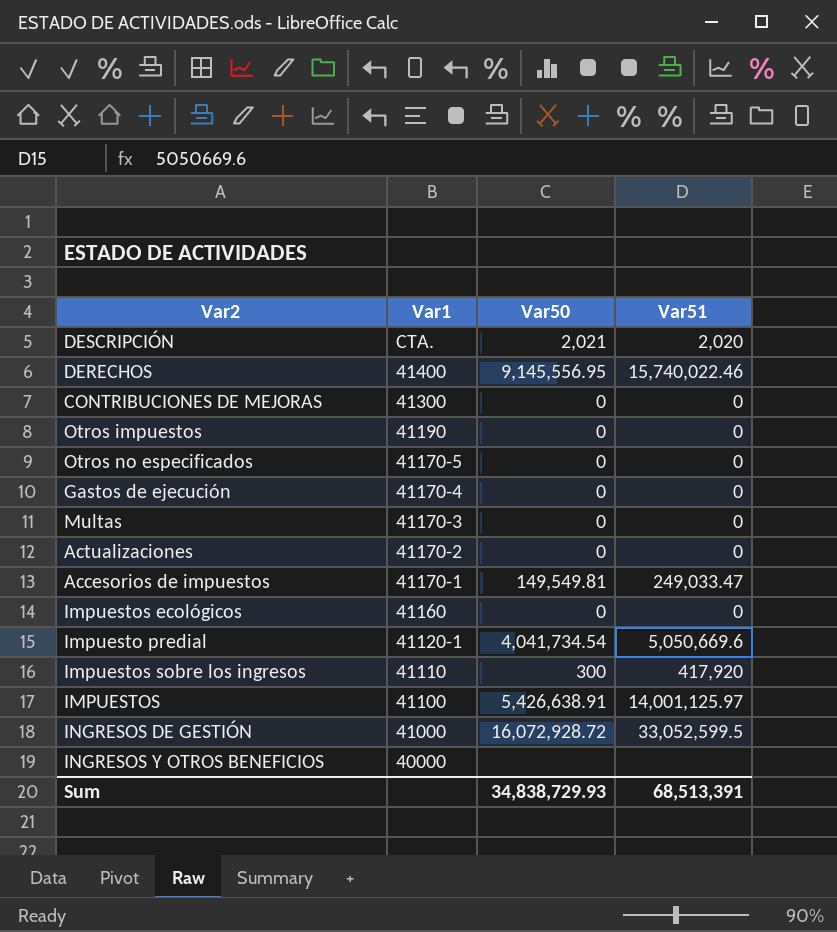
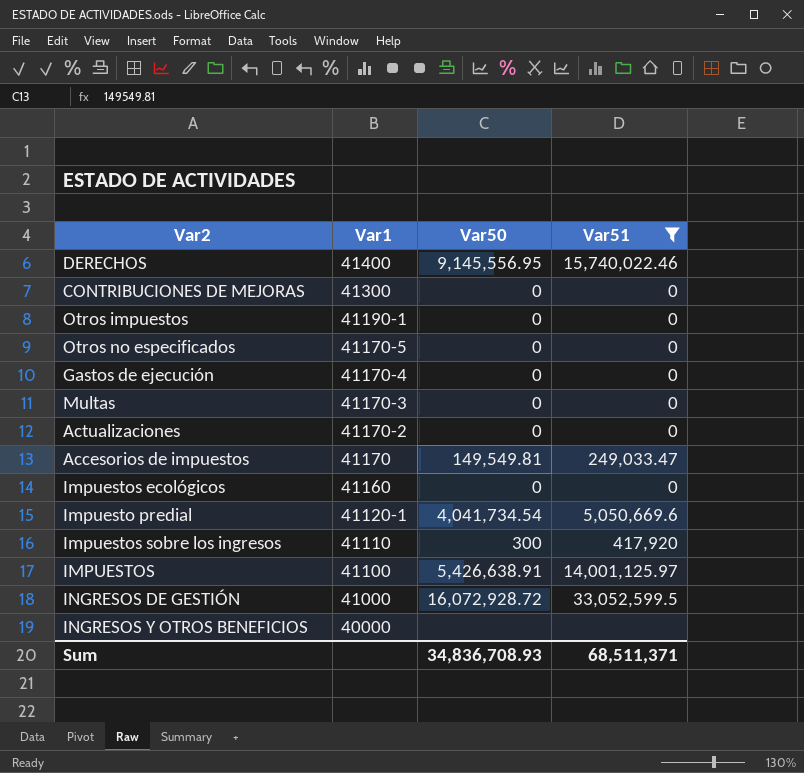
filter: none -> Var51 != 2,020
Otros impuestos | Var1: 41190 -> 41190-1
Accesorios de impuestos | Var1: 41170-1 -> 41170
Sum | Var50: 34,838,729.93 -> 34,836,708.93
Sum | Var51: 68,513,391 -> 68,511,371

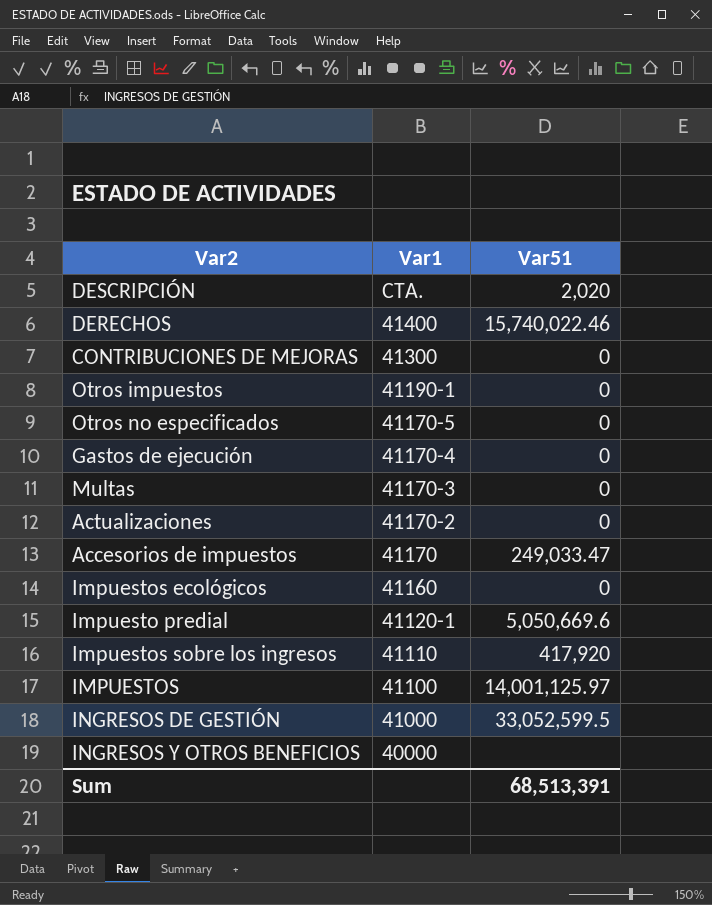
filter: Var51 != 2,020 -> none
column Var50 | position: 3 -> none
Sum | Var51: 68,511,371 -> 68,513,391

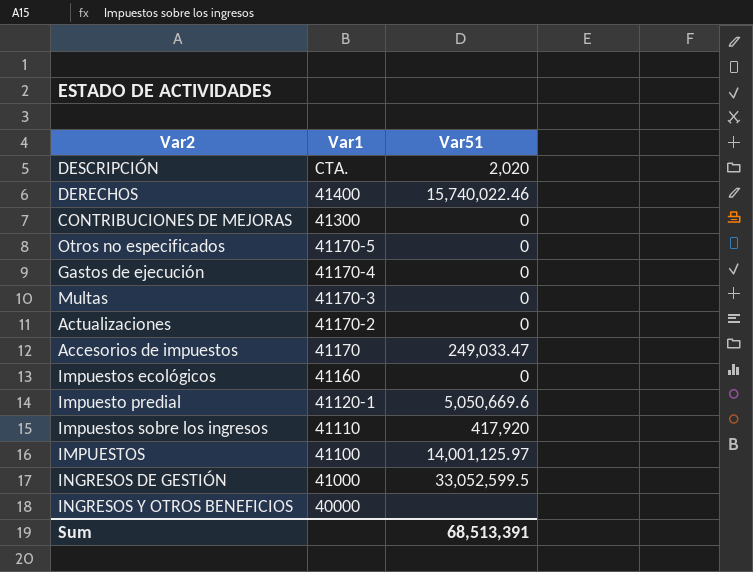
row Otros impuestos: 41190-1 | 0 -> none

